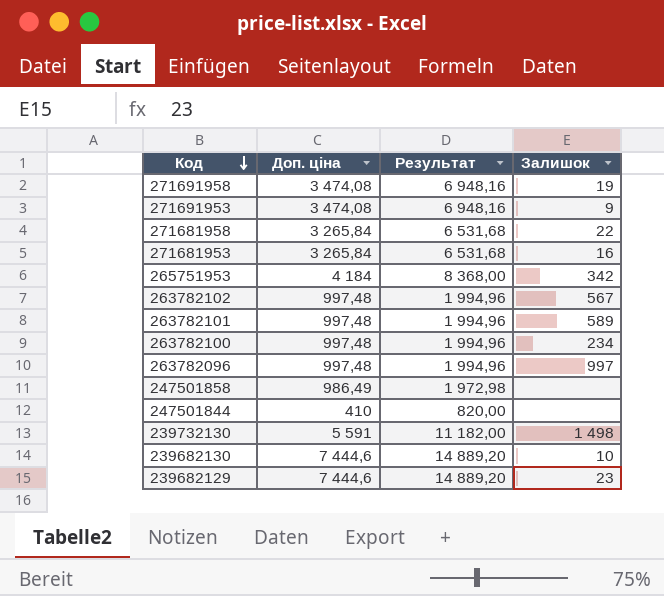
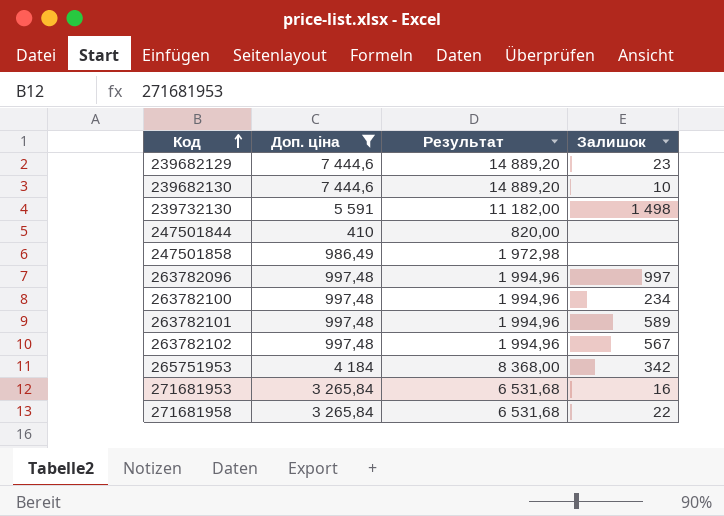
filter: none -> Доп. ціна != 3 474,08
row order: Код descending -> Код ascending

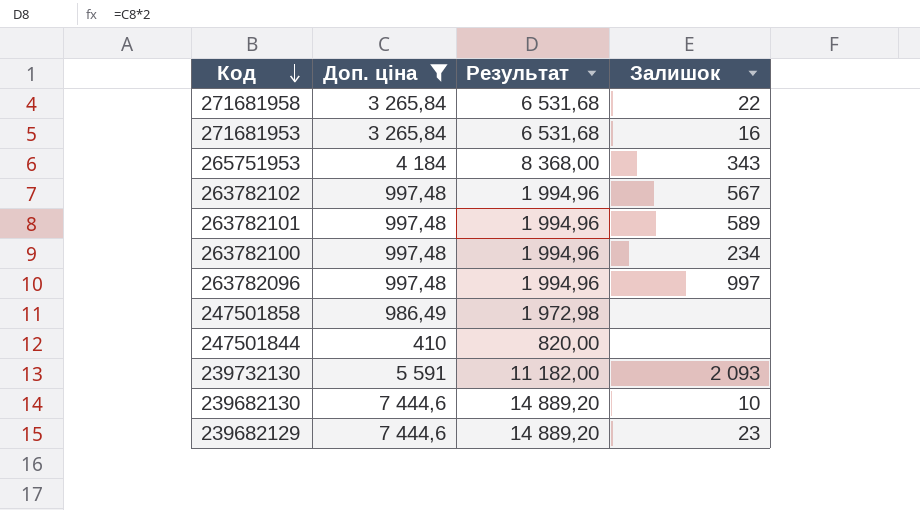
row order: Код ascending -> Код descending
265751953 | Залишок: 342 -> 343
239732130 | Залишок: 1 498 -> 2 093

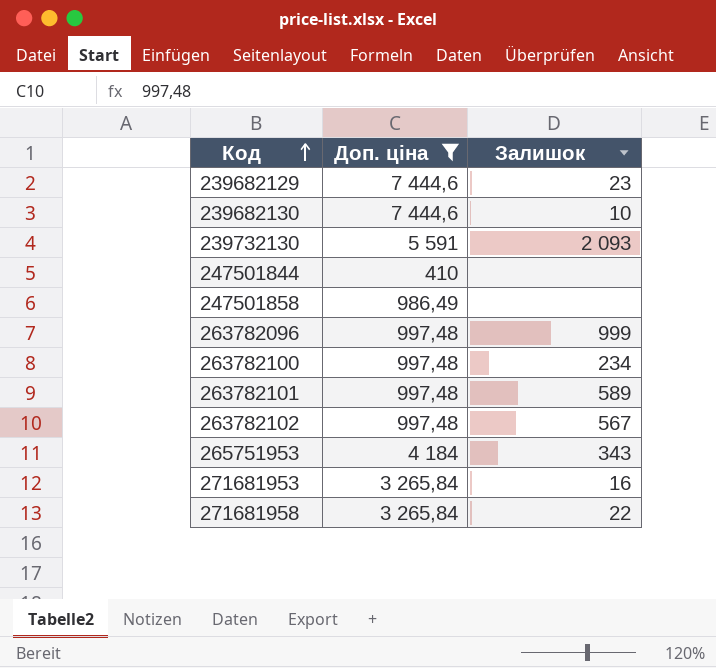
row order: Код descending -> Код ascending
column Результат | formula: [Доп. ціна] * 2 -> none
263782096 | Залишок: 997 -> 999

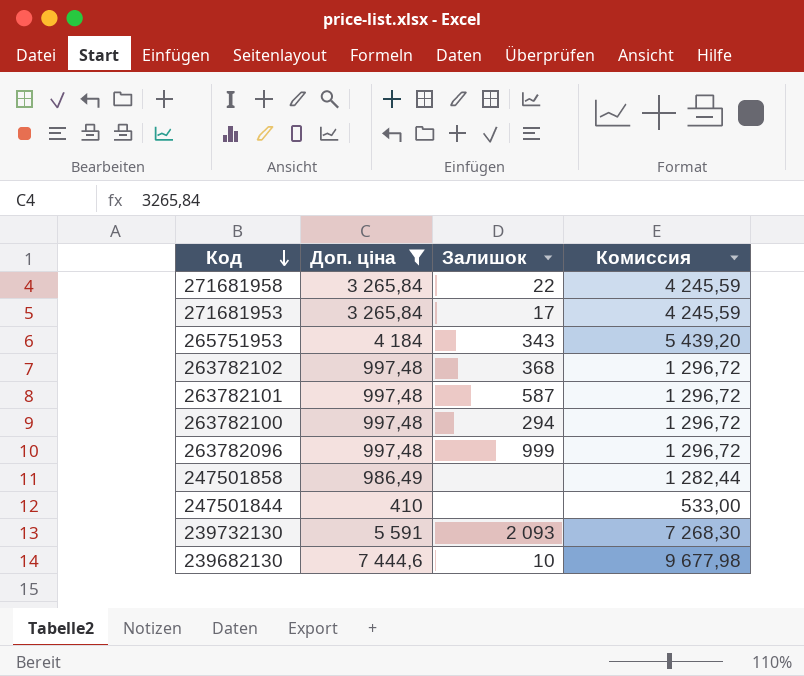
row order: Код ascending -> Код descending
column Комиссия | formula: none -> [Доп. ціна] * 1,3
row 239682129: 7 444,6 | 23 -> none
271681953 | Залишок: 16 -> 17
263782102 | Залишок: 567 -> 368
263782101 | Залишок: 589 -> 587
263782100 | Залишок: 234 -> 294

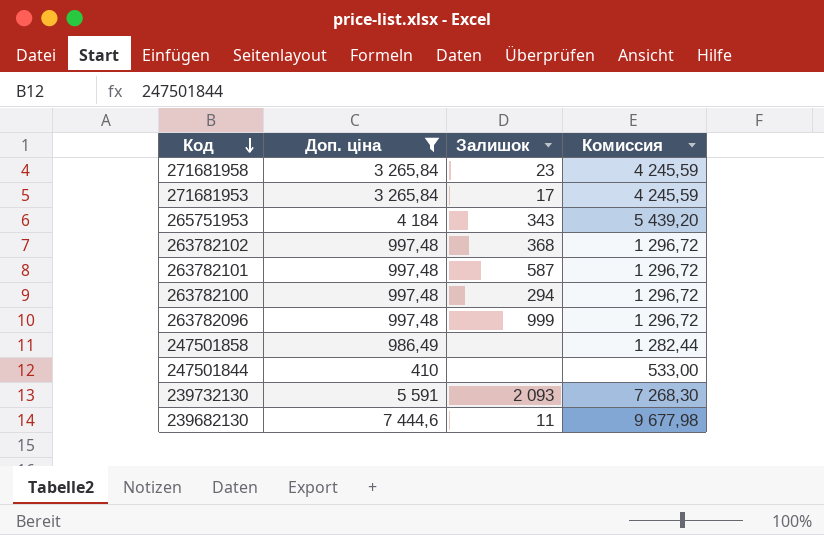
271681958 | Залишок: 22 -> 23
239682130 | Залишок: 10 -> 11

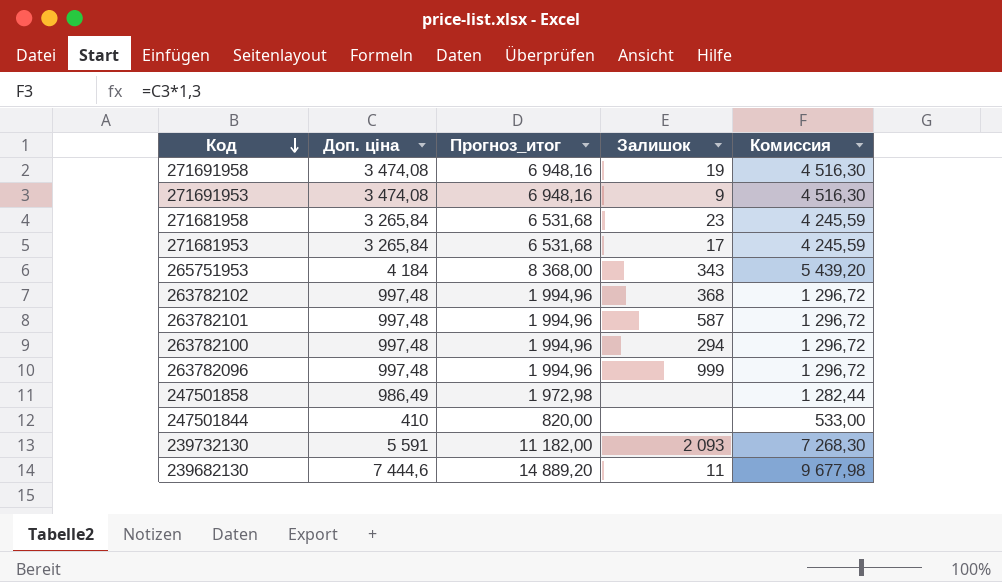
filter: Доп. ціна != 3 474,08 -> none
column Прогноз_итог | formula: none -> [Доп. ціна] * 2

